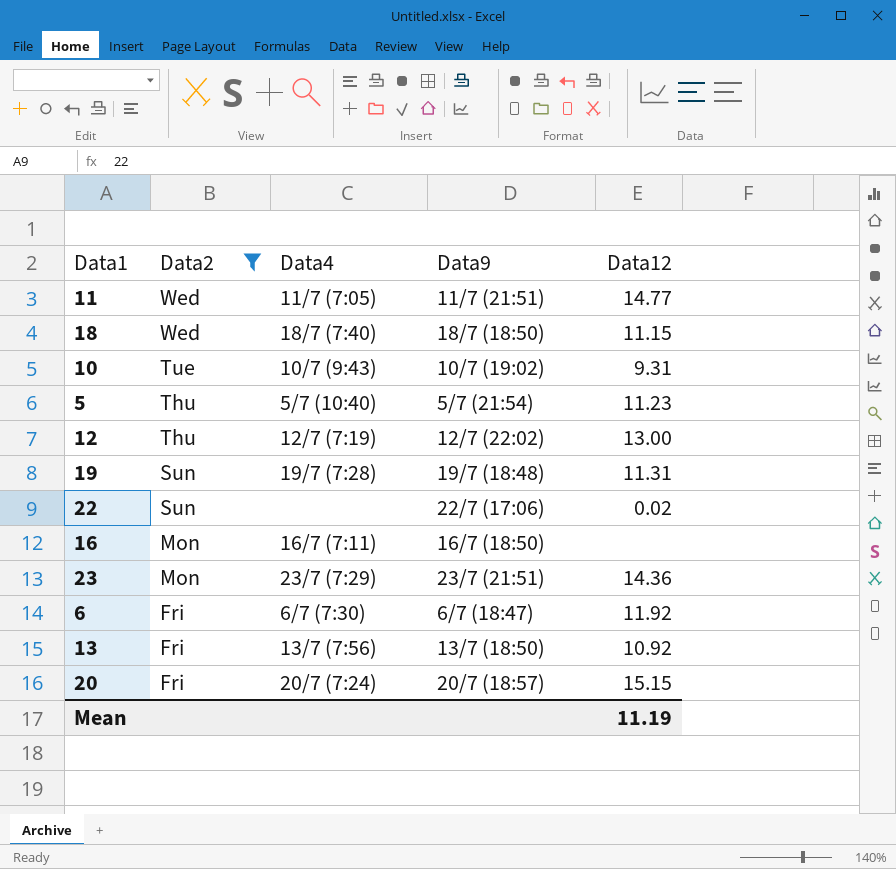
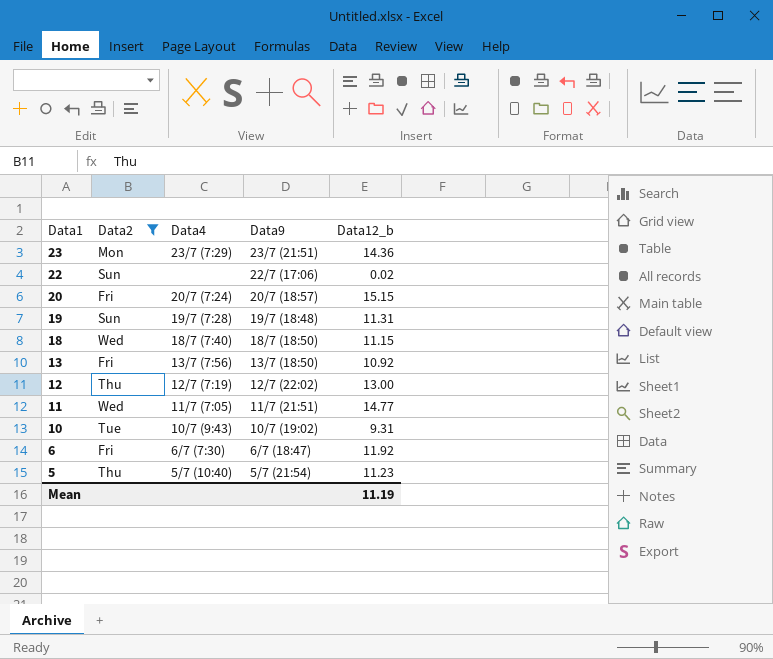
row order: Data2 descending -> Data1 descending
column name: Data12 -> Data12_b
row 16: Mon | 16/7 (7:11) | 16/7 (18:50) | none -> none

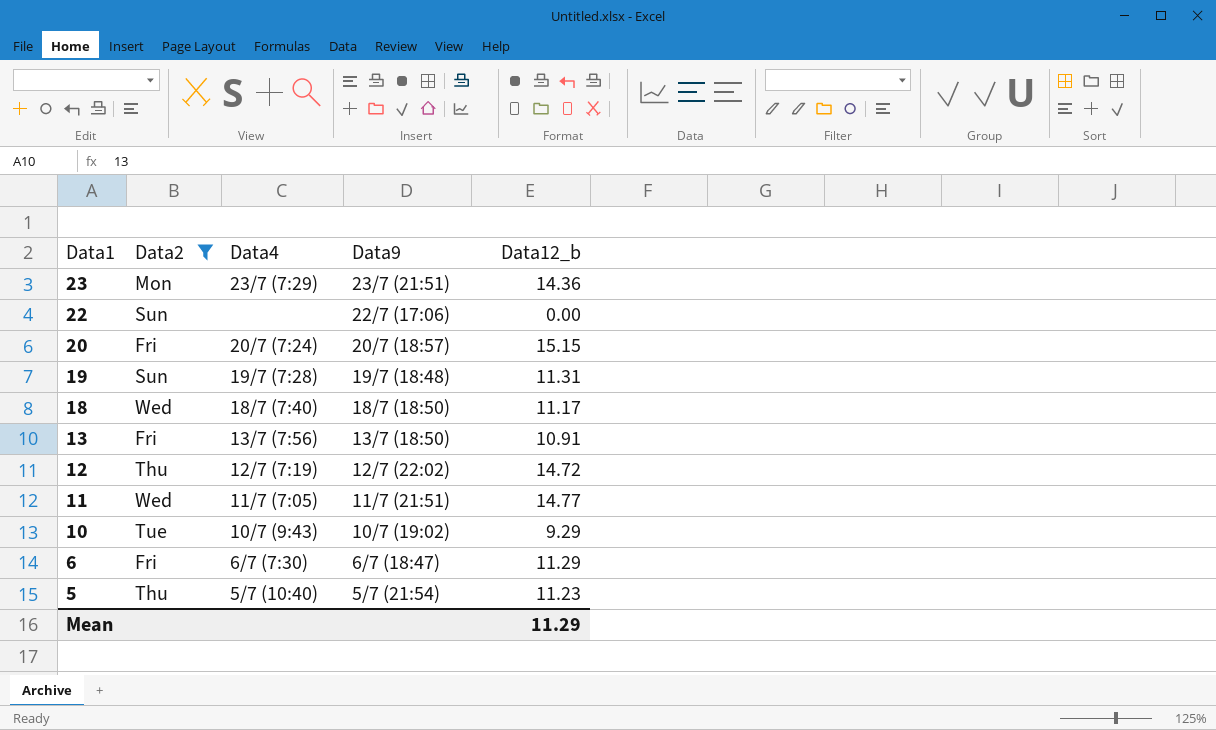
22 | Data12_b: 0.02 -> 0.00
18 | Data12_b: 11.15 -> 11.17
13 | Data12_b: 10.92 -> 10.91
12 | Data12_b: 13.00 -> 14.72
10 | Data12_b: 9.31 -> 9.29
6 | Data12_b: 11.92 -> 11.29
Mean | Data12_b: 11.19 -> 11.29

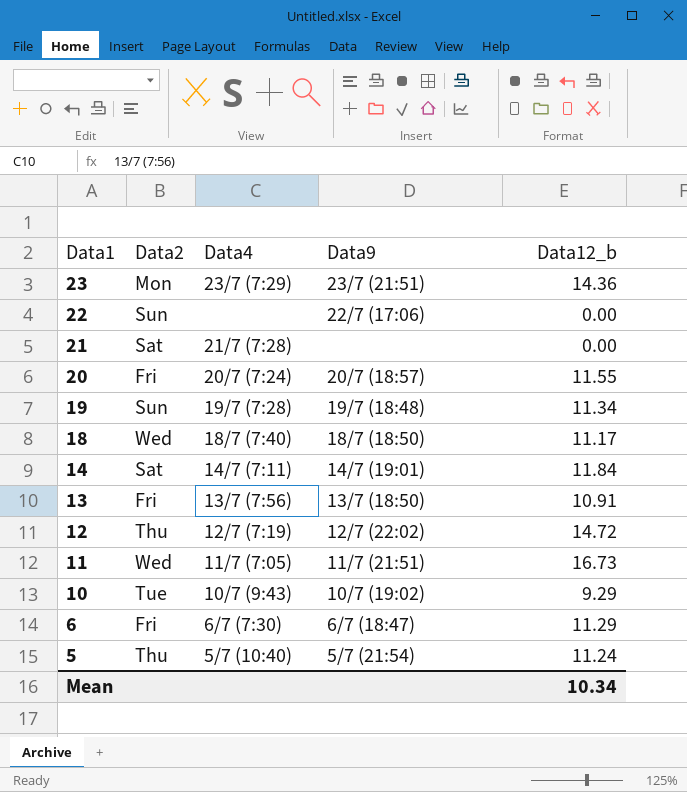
filter: Data2 != Sat -> none
20 | Data12_b: 15.15 -> 11.55
19 | Data12_b: 11.31 -> 11.34
11 | Data12_b: 14.77 -> 16.73
5 | Data12_b: 11.23 -> 11.24
Mean | Data12_b: 11.29 -> 10.34

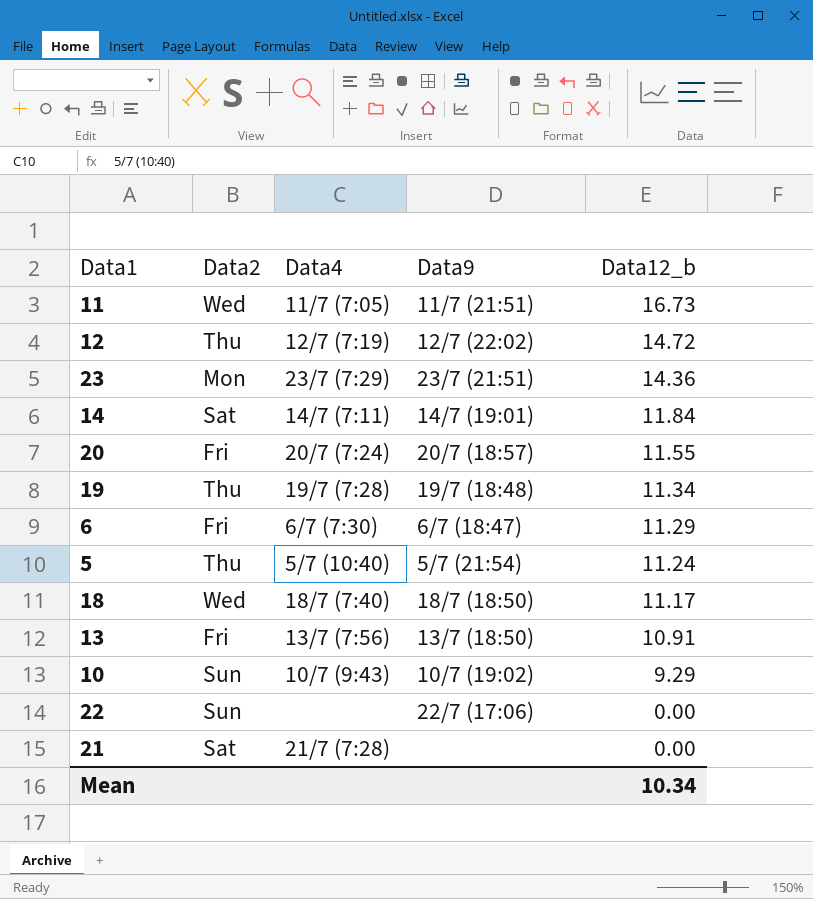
row order: Data1 descending -> Data12_b descending
19 | Data2: Sun -> Thu
10 | Data2: Tue -> Sun

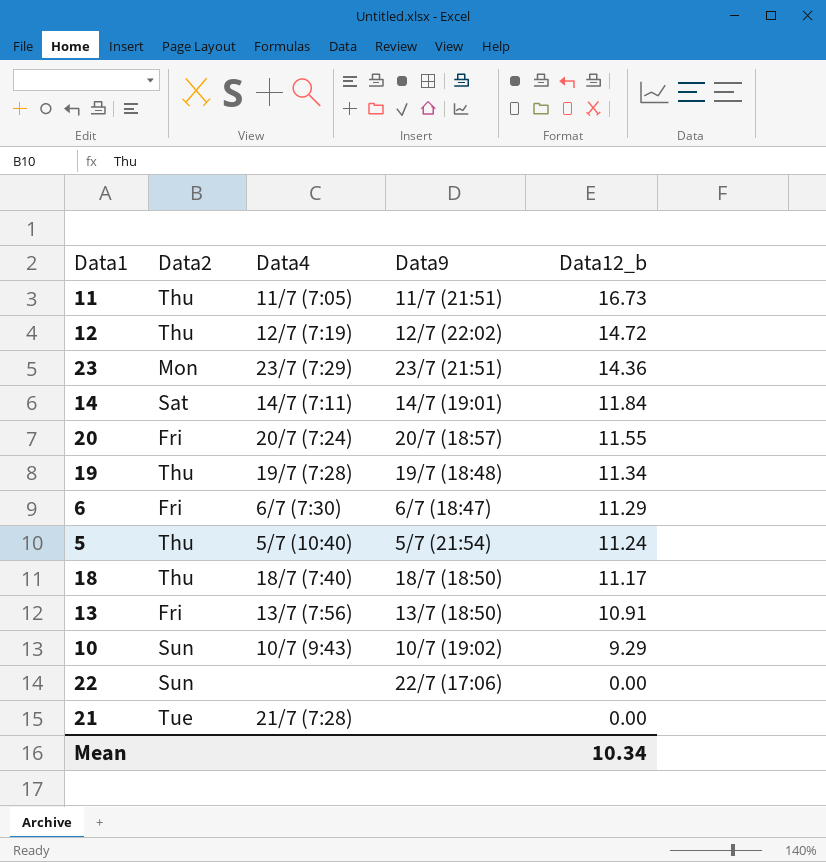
11 | Data2: Wed -> Thu
18 | Data2: Wed -> Thu
21 | Data2: Sat -> Tue

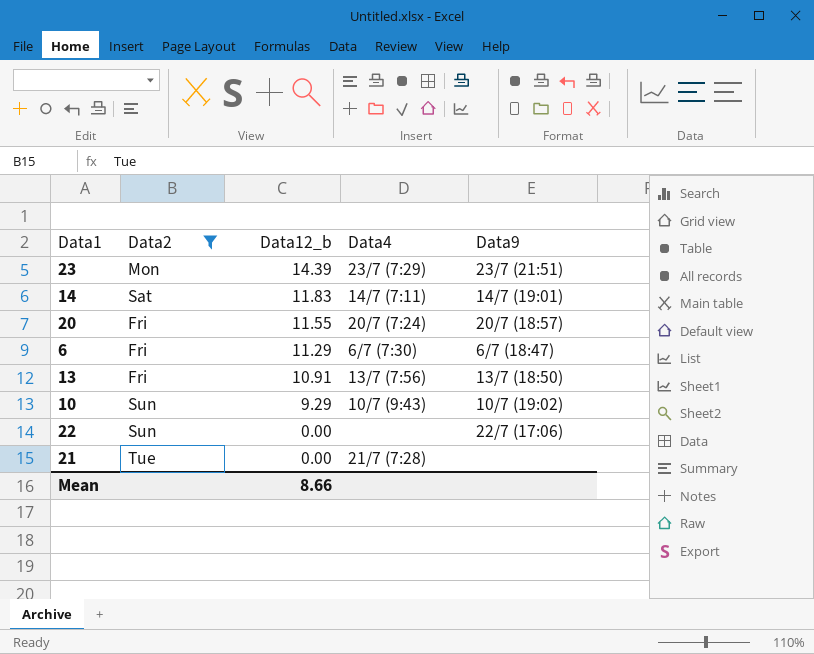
filter: none -> Data2 != Thu
column Data12_b | position: 5 -> 3
23 | Data12_b: 14.36 -> 14.39
14 | Data12_b: 11.84 -> 11.83
Mean | Data12_b: 10.34 -> 8.66

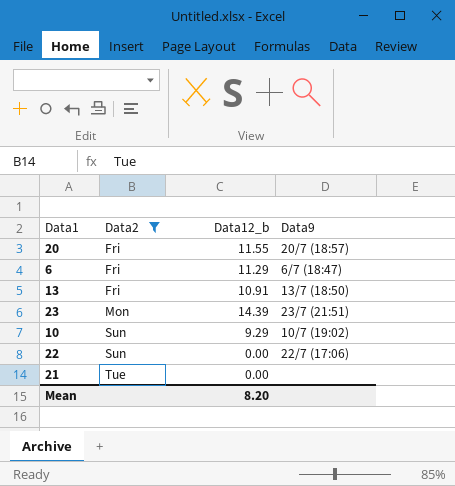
row order: Data12_b descending -> Data2 ascending
column Data4 | position: 4 -> none
row 14: Sat | 11.83 | 14/7 (7:11) | 14/7 (19:01) -> none
Mean | Data12_b: 8.66 -> 8.20

